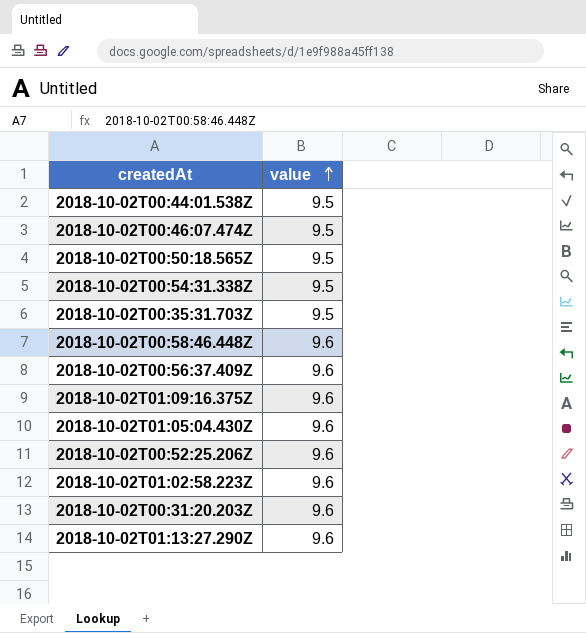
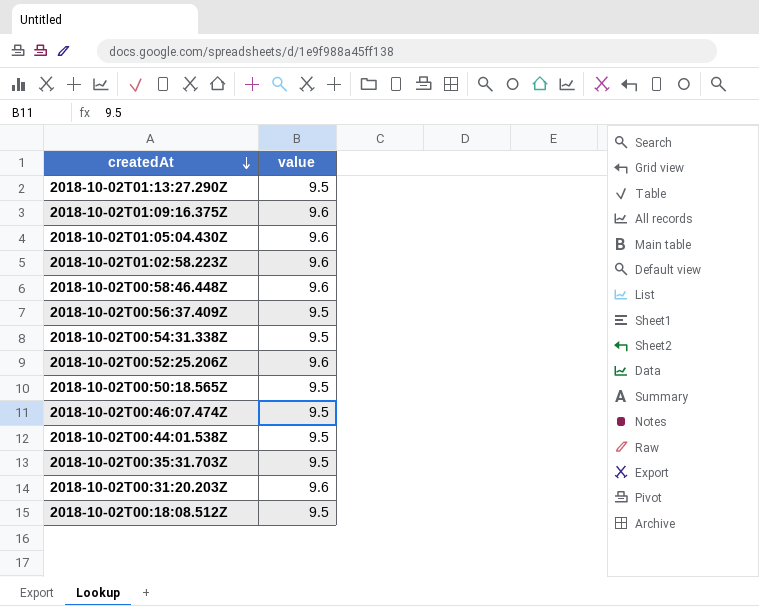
row order: value ascending -> createdAt descending
2018-10-02T01:13:27.290Z | value: 9.6 -> 9.5
2018-10-02T00:56:37.409Z | value: 9.6 -> 9.5
row 2018-10-02T00:18:08.512Z: none -> 9.5

